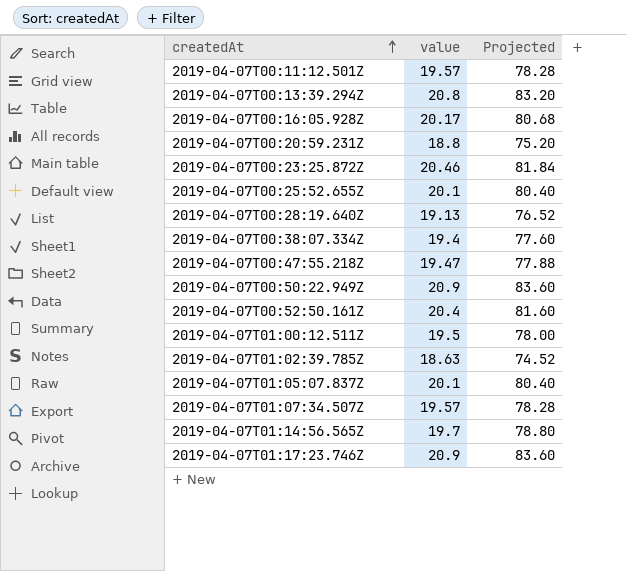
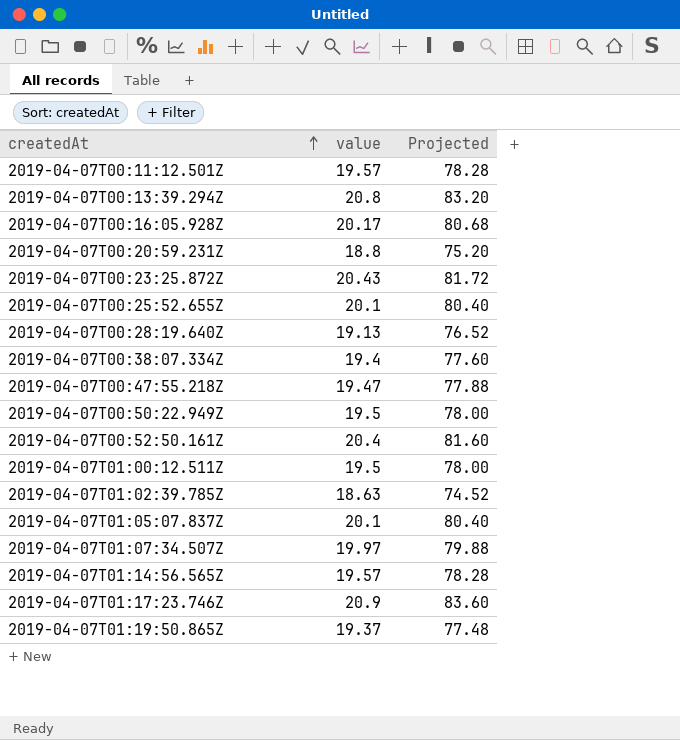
2019-04-07T00:23:25.872Z | value: 20.46 -> 20.43
2019-04-07T00:23:25.872Z | Projected: 81.84 -> 81.72
2019-04-07T00:50:22.949Z | value: 20.9 -> 19.5
2019-04-07T00:50:22.949Z | Projected: 83.60 -> 78.00
2019-04-07T01:07:34.507Z | value: 19.57 -> 19.97
2019-04-07T01:07:34.507Z | Projected: 78.28 -> 79.88
2019-04-07T01:14:56.565Z | value: 19.7 -> 19.57
2019-04-07T01:14:56.565Z | Projected: 78.80 -> 78.28
row 2019-04-07T01:19:50.865Z: none -> 19.37 | 77.48

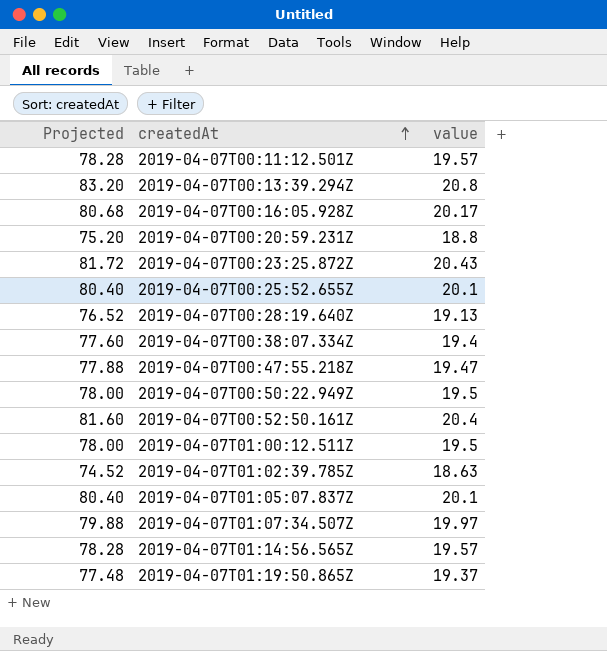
column Projected | position: 3 -> 1
row 2019-04-07T01:17:23.746Z: 20.9 | 83.60 -> none

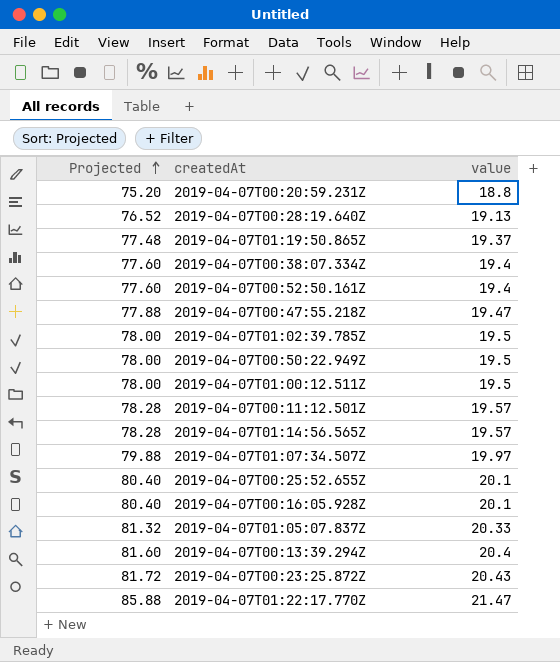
row order: createdAt ascending -> Projected ascending
2019-04-07T00:52:50.161Z | Projected: 81.60 -> 77.60
2019-04-07T00:52:50.161Z | value: 20.4 -> 19.4
2019-04-07T01:02:39.785Z | Projected: 74.52 -> 78.00
2019-04-07T01:02:39.785Z | value: 18.63 -> 19.5
2019-04-07T00:16:05.928Z | Projected: 80.68 -> 80.40
2019-04-07T00:16:05.928Z | value: 20.17 -> 20.1
2019-04-07T01:05:07.837Z | Projected: 80.40 -> 81.32
2019-04-07T01:05:07.837Z | value: 20.1 -> 20.33
2019-04-07T00:13:39.294Z | Projected: 83.20 -> 81.60
2019-04-07T00:13:39.294Z | value: 20.8 -> 20.4
row 2019-04-07T01:22:17.770Z: none -> 85.88 | 21.47

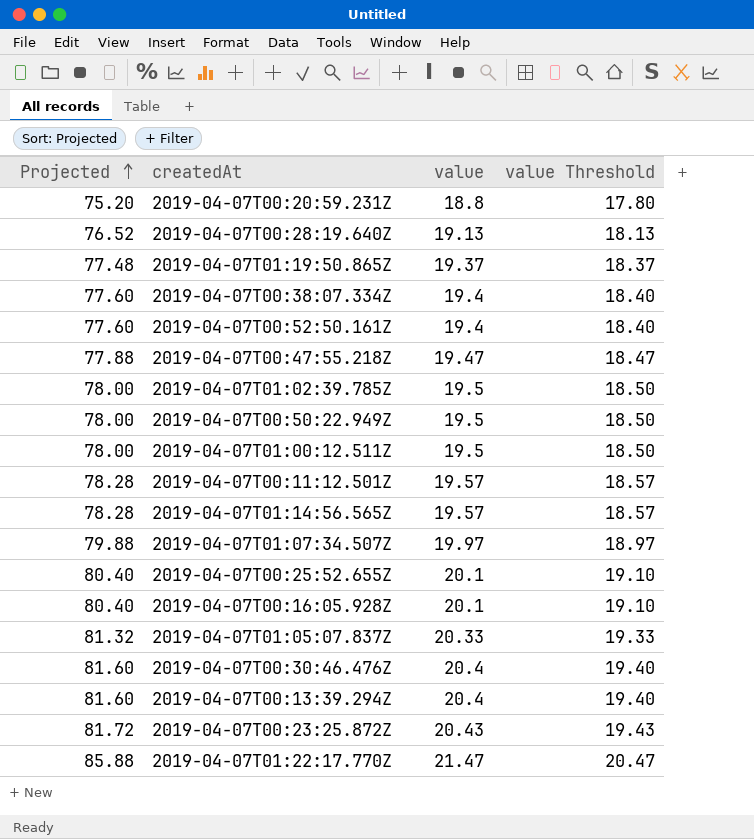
column value Threshold | formula: none -> [value] - 1
row 2019-04-07T00:30:46.476Z: none -> 81.60 | 20.4 | 19.40

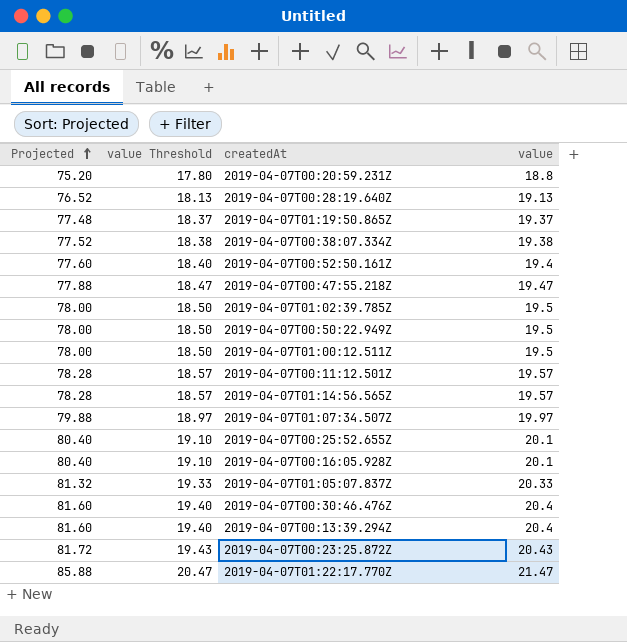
column value Threshold | position: 4 -> 2
2019-04-07T00:38:07.334Z | Projected: 77.60 -> 77.52
2019-04-07T00:38:07.334Z | value Threshold: 18.40 -> 18.38
2019-04-07T00:38:07.334Z | value: 19.4 -> 19.38

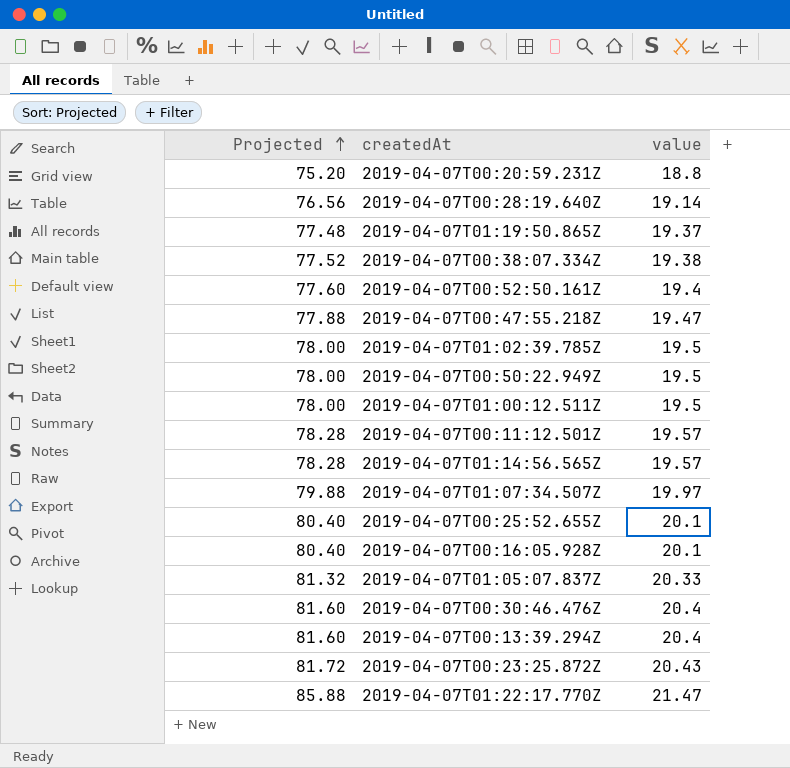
column value Threshold | formula: [value] - 1 -> none
2019-04-07T00:28:19.640Z | Projected: 76.52 -> 76.56
2019-04-07T00:28:19.640Z | value: 19.13 -> 19.14

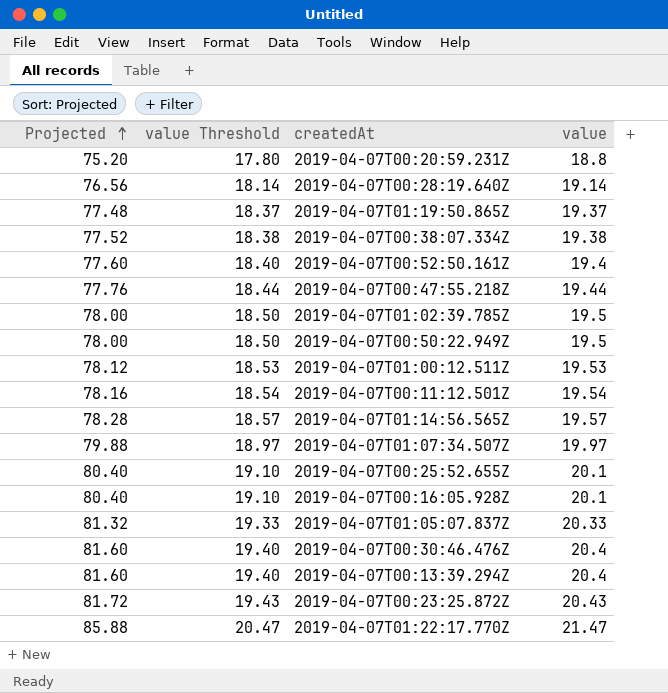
column value Threshold | formula: none -> [value] - 1
2019-04-07T00:47:55.218Z | Projected: 77.88 -> 77.76
2019-04-07T00:47:55.218Z | value: 19.47 -> 19.44
2019-04-07T01:00:12.511Z | Projected: 78.00 -> 78.12
2019-04-07T01:00:12.511Z | value: 19.5 -> 19.53
2019-04-07T00:11:12.501Z | Projected: 78.28 -> 78.16
2019-04-07T00:11:12.501Z | value: 19.57 -> 19.54

